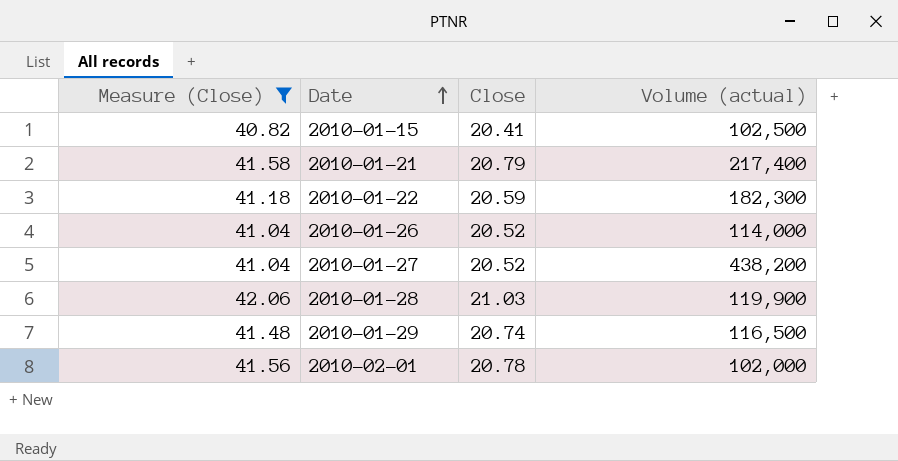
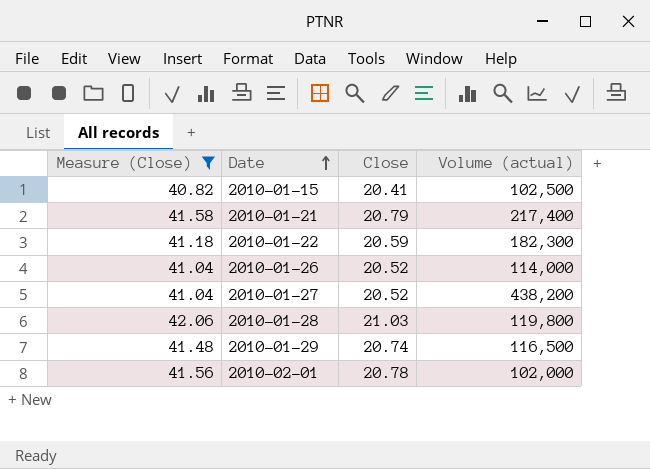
2010-01-28 | Volume (actual): 119,900 -> 119,800

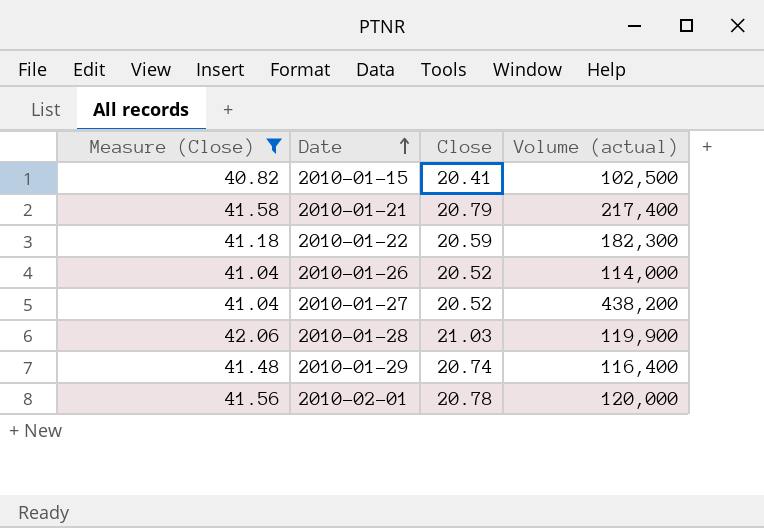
2010-01-28 | Volume (actual): 119,800 -> 119,900
2010-01-29 | Volume (actual): 116,500 -> 116,400
2010-02-01 | Volume (actual): 102,000 -> 120,000

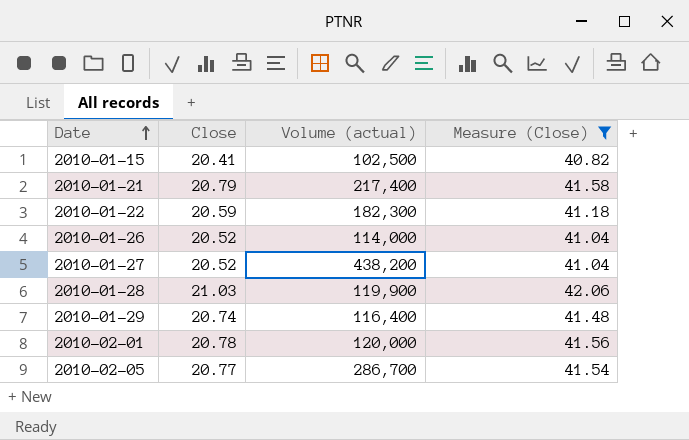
column Measure (Close) | position: 1 -> 4
row 2010-02-05: none -> 20.77 | 286,700 | 41.54

